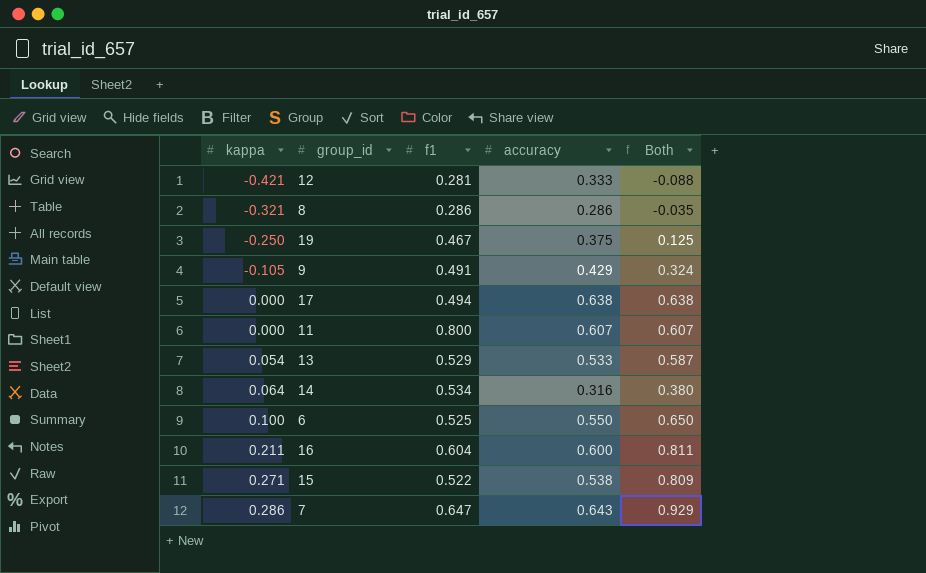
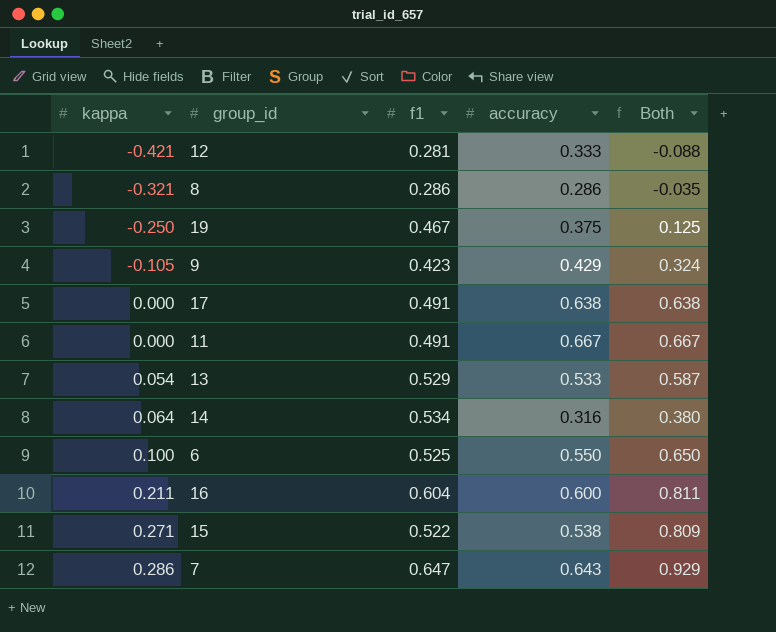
9 | f1: 0.491 -> 0.423
17 | f1: 0.494 -> 0.491
11 | f1: 0.800 -> 0.491
11 | accuracy: 0.607 -> 0.667
11 | Both: 0.607 -> 0.667

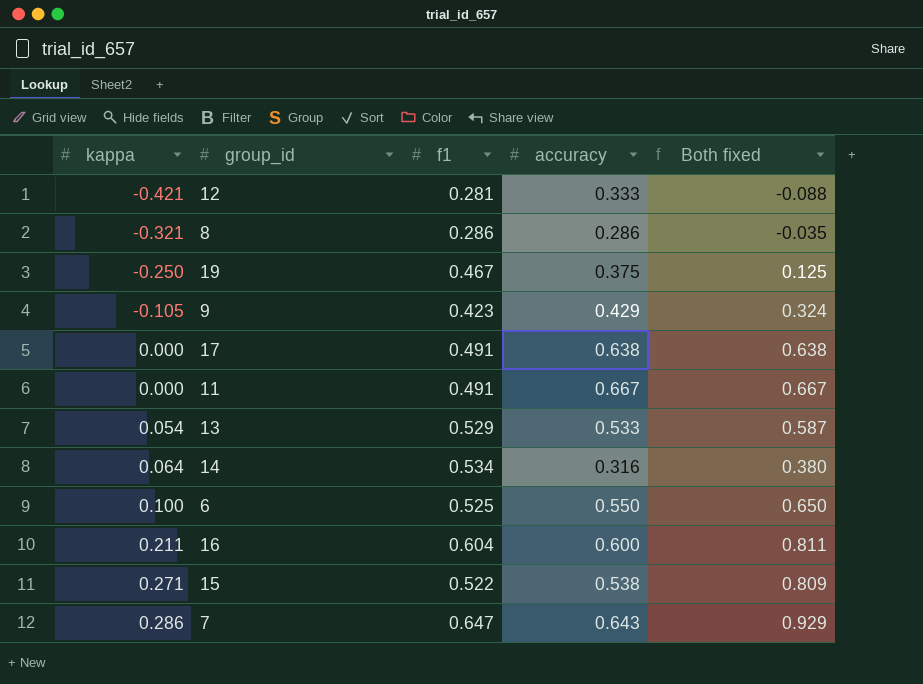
column name: Both -> Both fixed

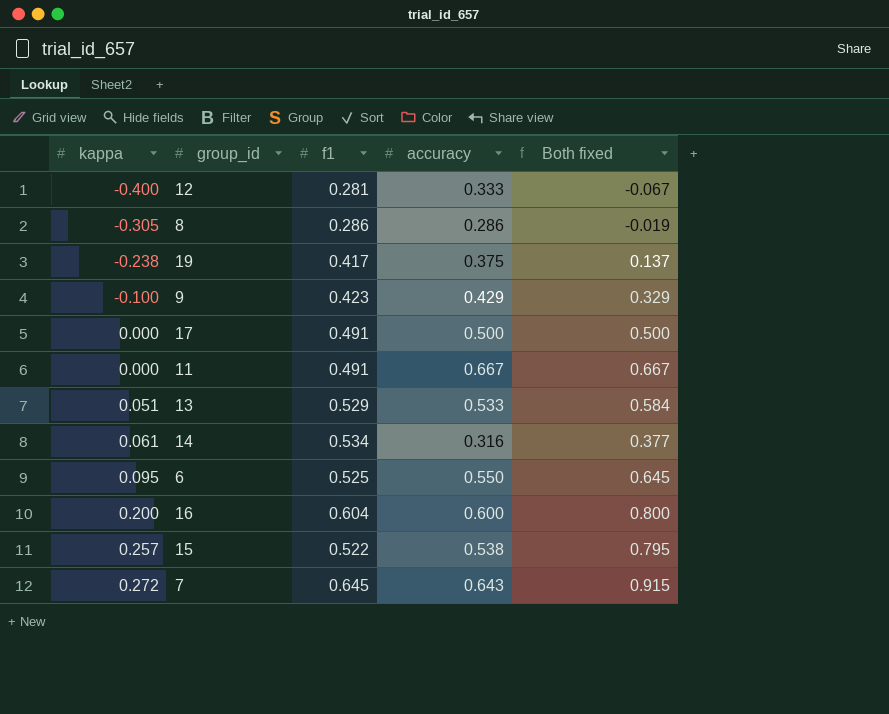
12 | kappa: -0.421 -> -0.400
12 | Both fixed: -0.088 -> -0.067
8 | kappa: -0.321 -> -0.305
8 | Both fixed: -0.035 -> -0.019
19 | kappa: -0.250 -> -0.238
19 | f1: 0.467 -> 0.417
19 | Both fixed: 0.125 -> 0.137
9 | kappa: -0.105 -> -0.100
9 | Both fixed: 0.324 -> 0.329
17 | accuracy: 0.638 -> 0.500
17 | Both fixed: 0.638 -> 0.500
13 | kappa: 0.054 -> 0.051
13 | Both fixed: 0.587 -> 0.584
14 | kappa: 0.064 -> 0.061
14 | Both fixed: 0.380 -> 0.377
6 | kappa: 0.100 -> 0.095
6 | Both fixed: 0.650 -> 0.645
16 | kappa: 0.211 -> 0.200
16 | Both fixed: 0.811 -> 0.800
15 | kappa: 0.271 -> 0.257
15 | Both fixed: 0.809 -> 0.795
7 | kappa: 0.286 -> 0.272
7 | f1: 0.647 -> 0.645
7 | Both fixed: 0.929 -> 0.915

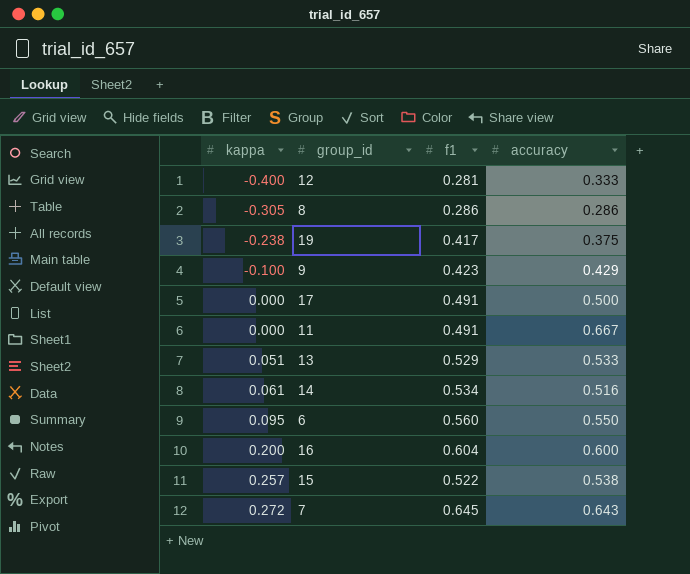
column Both fixed | formula: [kappa] + [accuracy] -> none
14 | accuracy: 0.316 -> 0.516
6 | f1: 0.525 -> 0.560

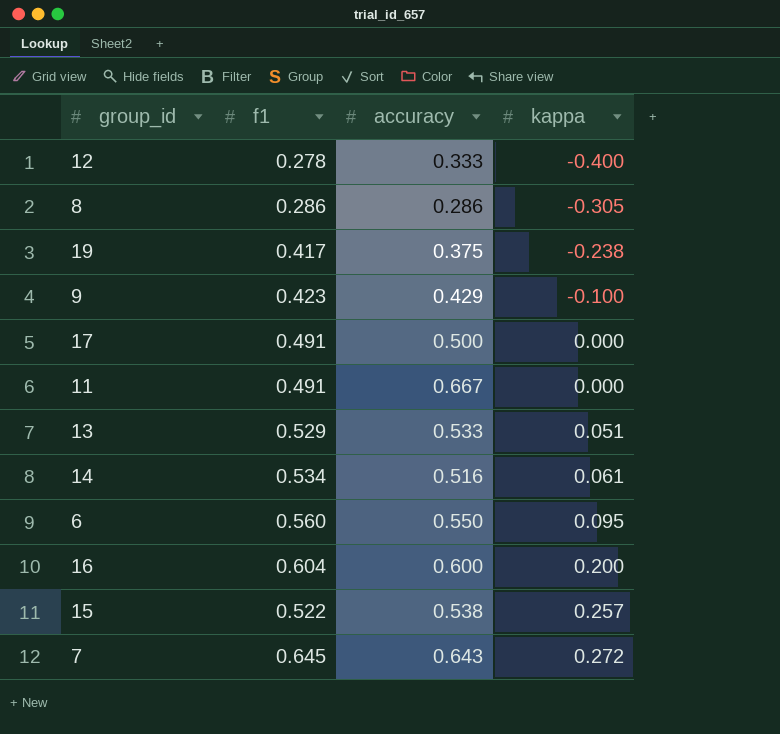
column kappa | position: 1 -> 4
12 | f1: 0.281 -> 0.278

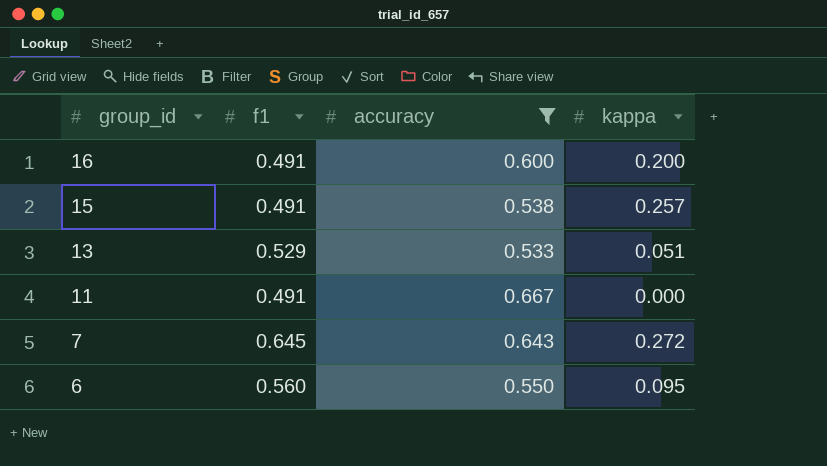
filter: none -> accuracy >= 0.533
row order: kappa ascending -> group_id descending
16 | f1: 0.604 -> 0.491
15 | f1: 0.522 -> 0.491

